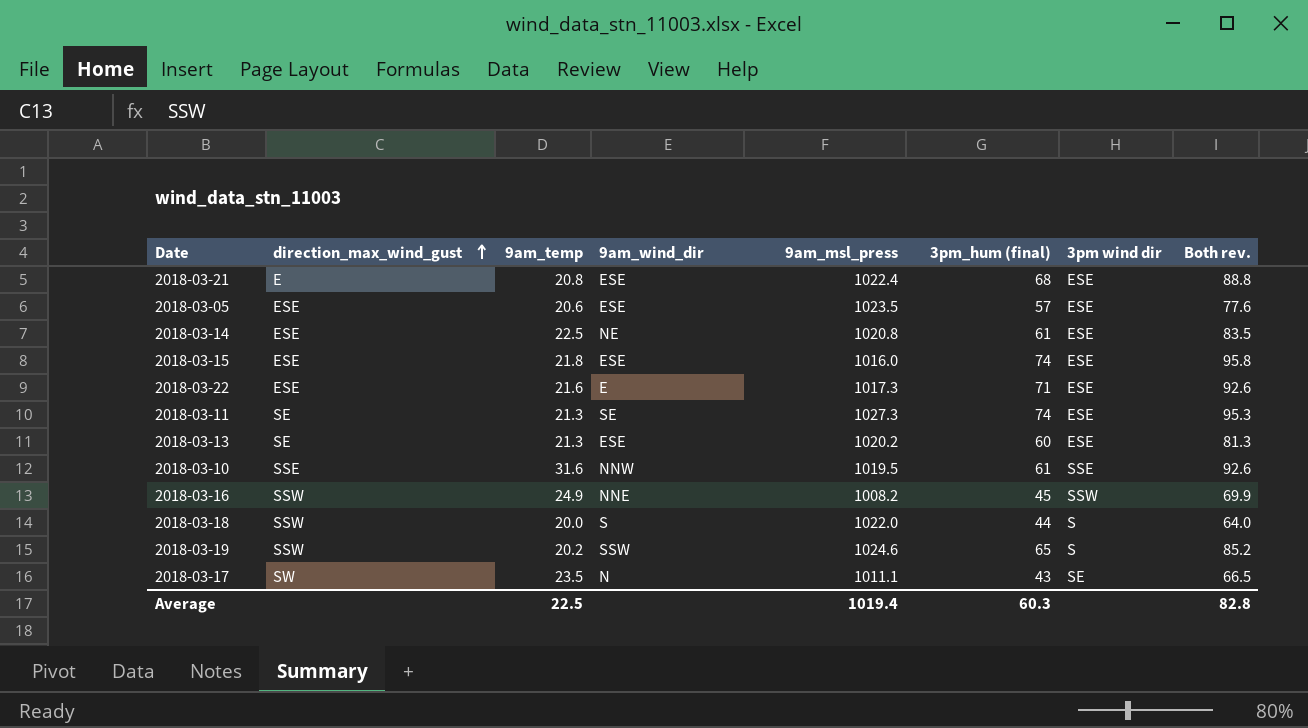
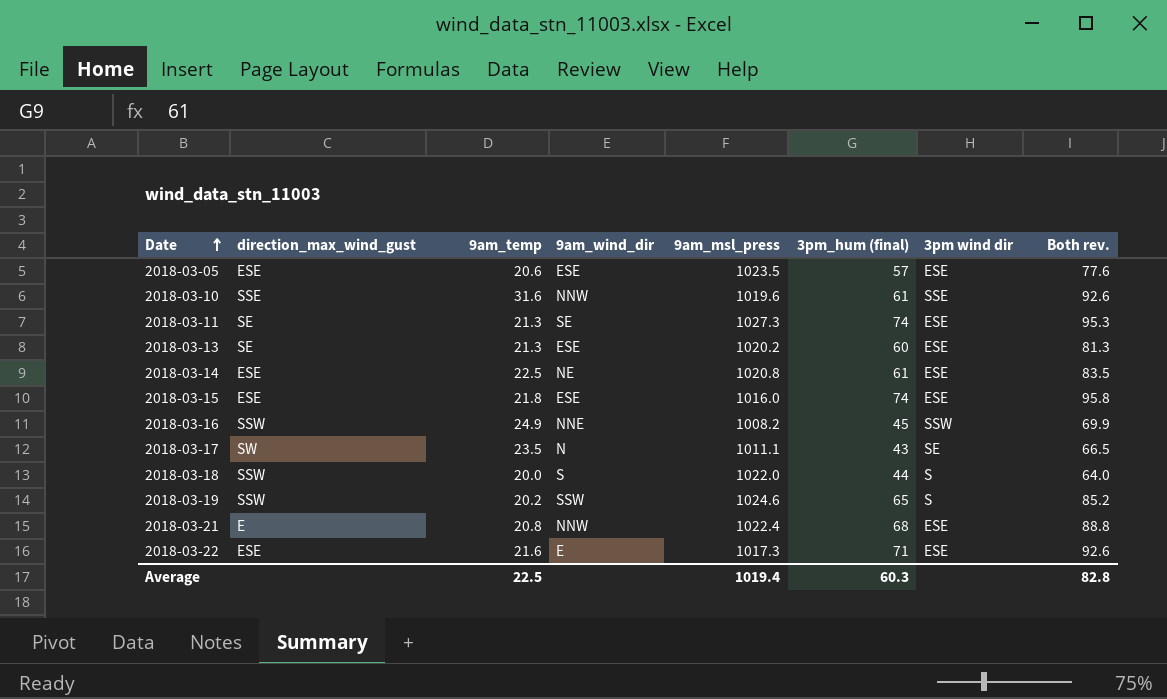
row order: direction_max_wind_gust ascending -> Date ascending
2018-03-10 | 9am_msl_press: 1019.5 -> 1019.6
2018-03-21 | 9am_wind_dir: ESE -> NNW

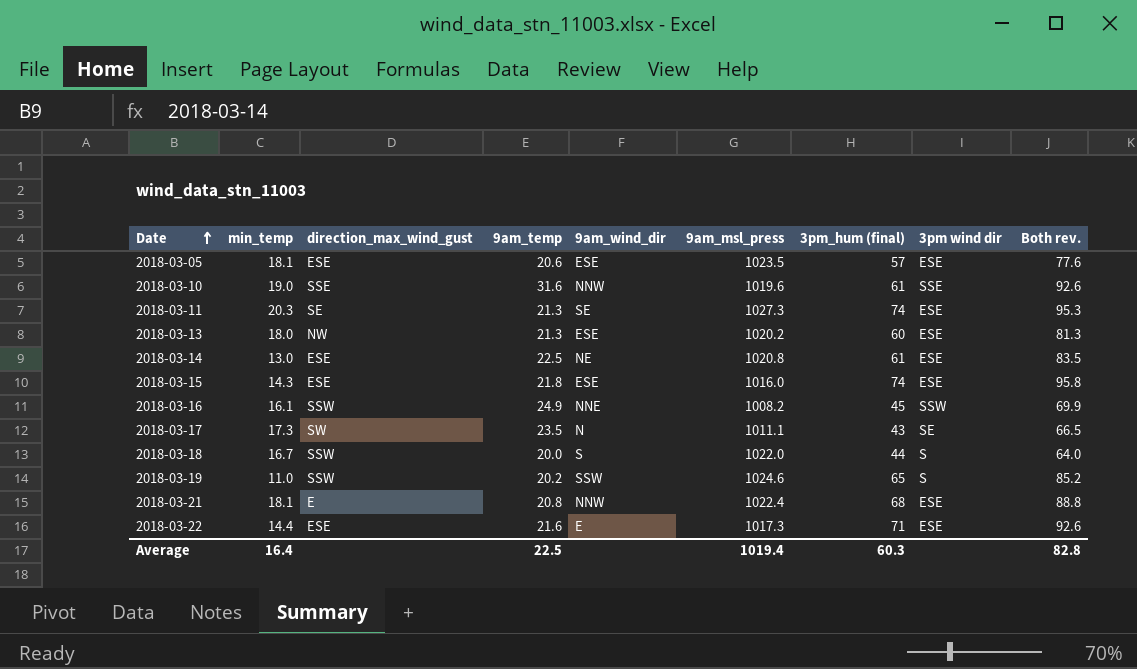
column min_temp | position: none -> 2
2018-03-13 | direction_max_wind_gust: SE -> NW

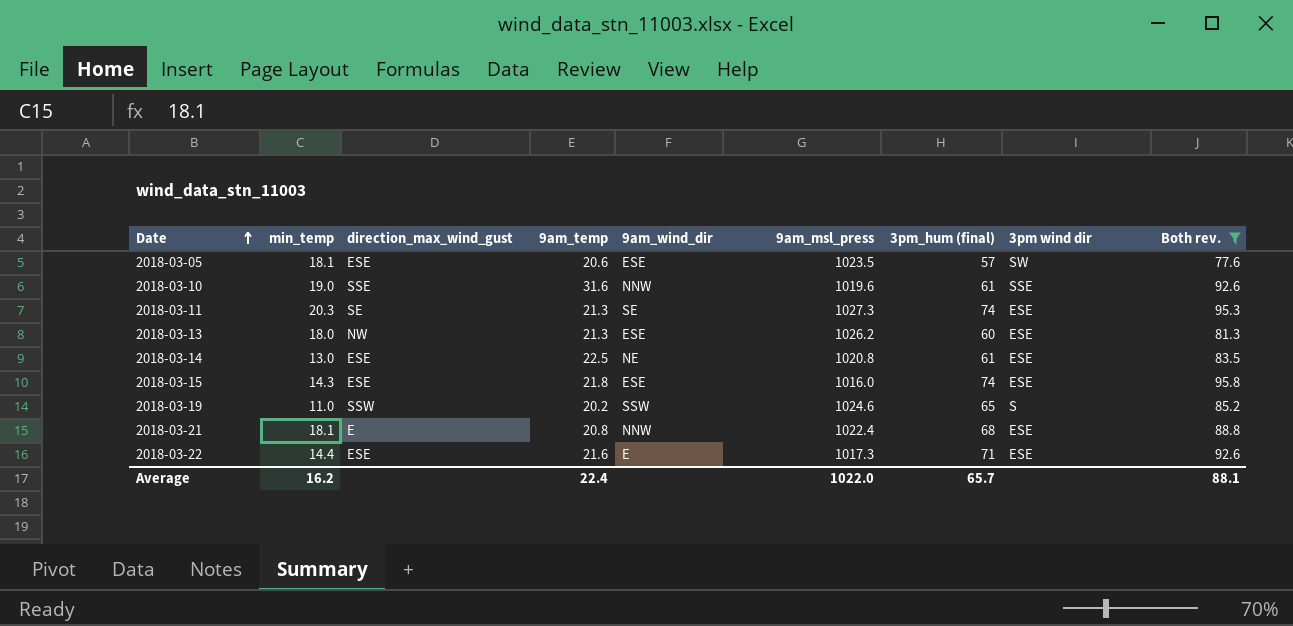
filter: none -> Both rev. >= 77.6
2018-03-05 | 3pm wind dir: ESE -> SW
2018-03-13 | 9am_msl_press: 1020.2 -> 1026.2
Average | min_temp: 16.4 -> 16.2
Average | 9am_temp: 22.5 -> 22.4
Average | 9am_msl_press: 1019.4 -> 1022.0
Average | 3pm_hum (final): 60.3 -> 65.7
Average | Both rev.: 82.8 -> 88.1

